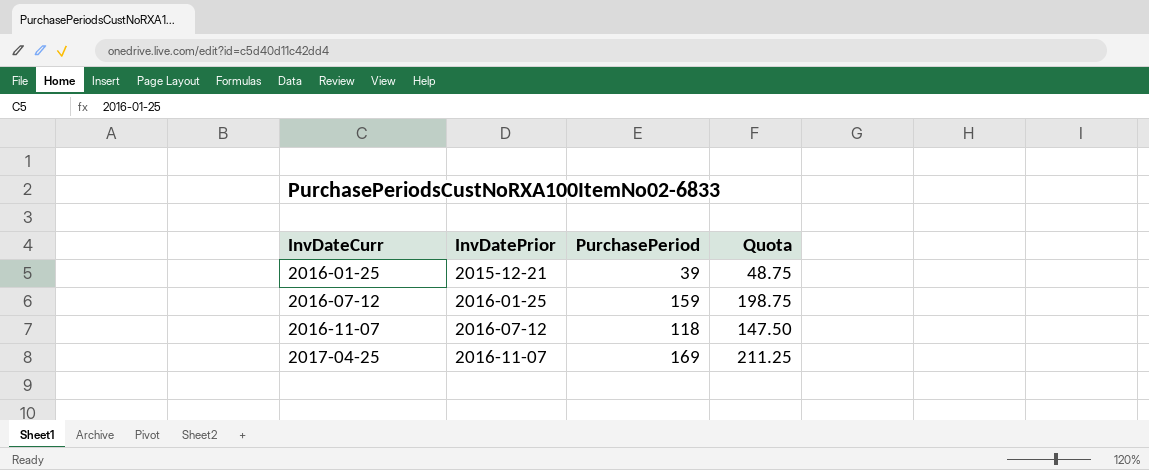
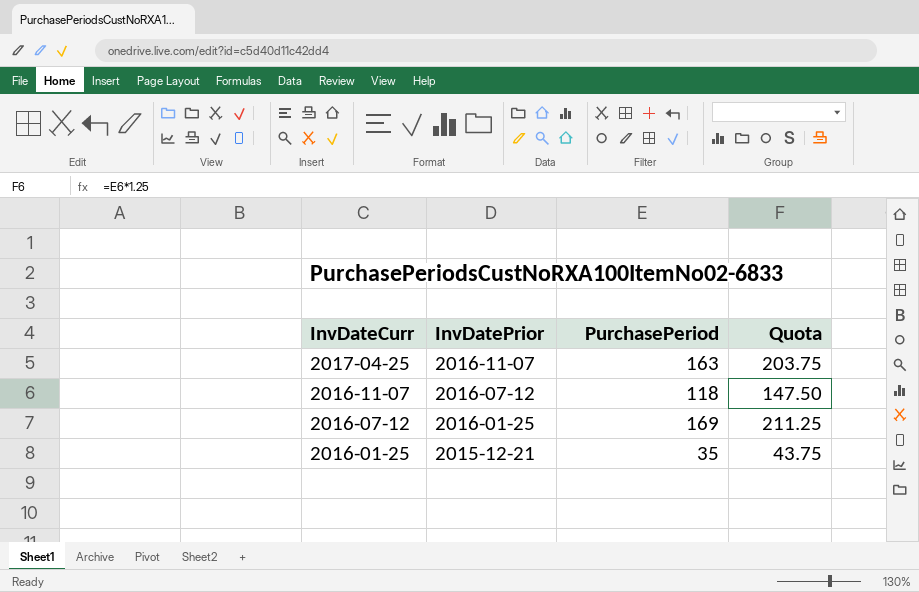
row order: InvDateCurr ascending -> InvDateCurr descending
2017-04-25 | PurchasePeriod: 169 -> 163
2017-04-25 | Quota: 211.25 -> 203.75
2016-07-12 | PurchasePeriod: 159 -> 169
2016-07-12 | Quota: 198.75 -> 211.25
2016-01-25 | PurchasePeriod: 39 -> 35
2016-01-25 | Quota: 48.75 -> 43.75

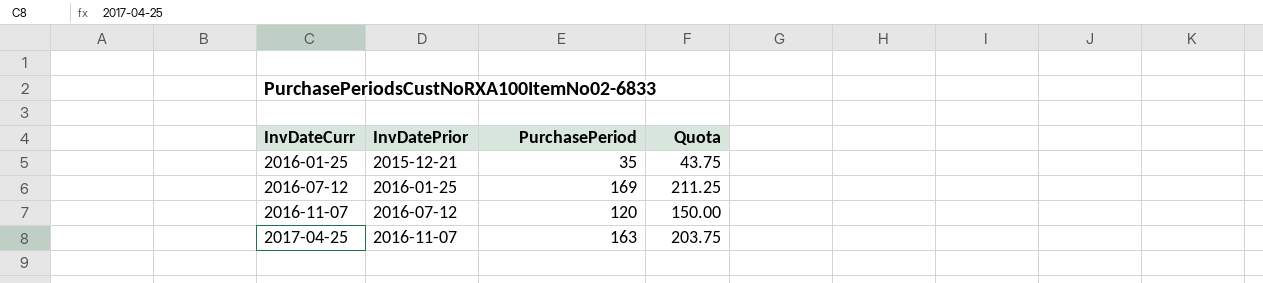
row order: InvDateCurr descending -> InvDateCurr ascending
2016-11-07 | PurchasePeriod: 118 -> 120
2016-11-07 | Quota: 147.50 -> 150.00

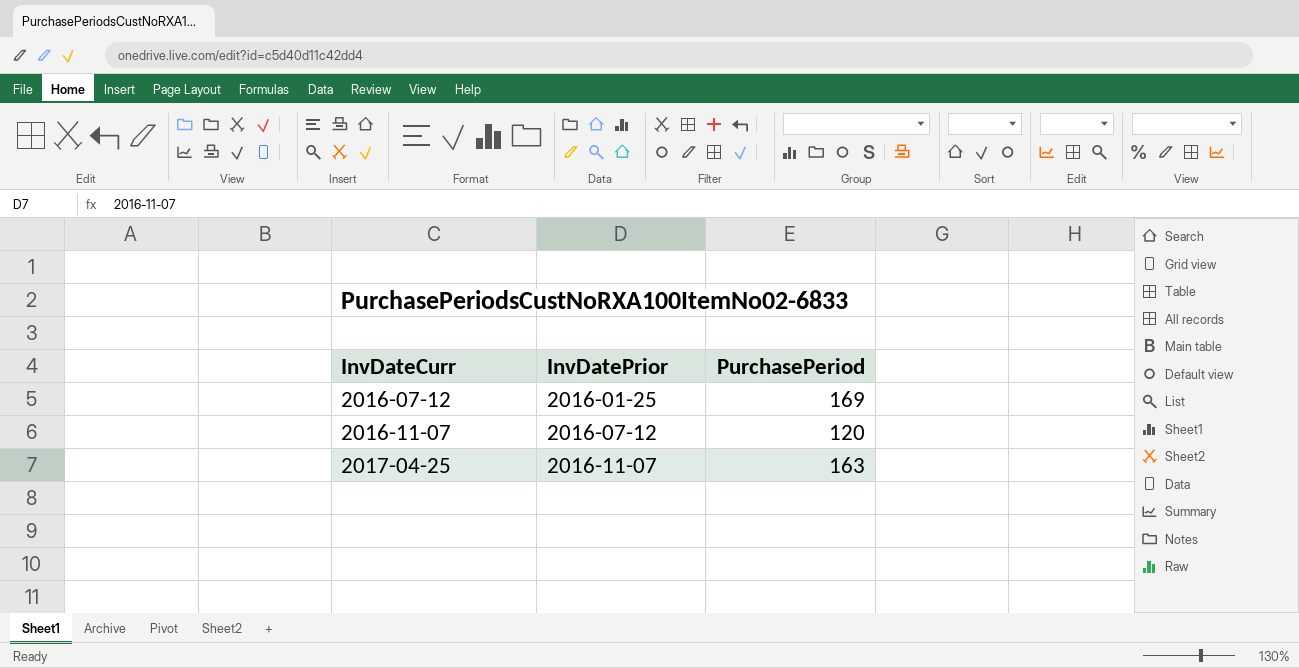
column Quota | formula: [PurchasePeriod] * 1.25 -> none
row 2016-01-25: 2015-12-21 | 35 | 43.75 -> none

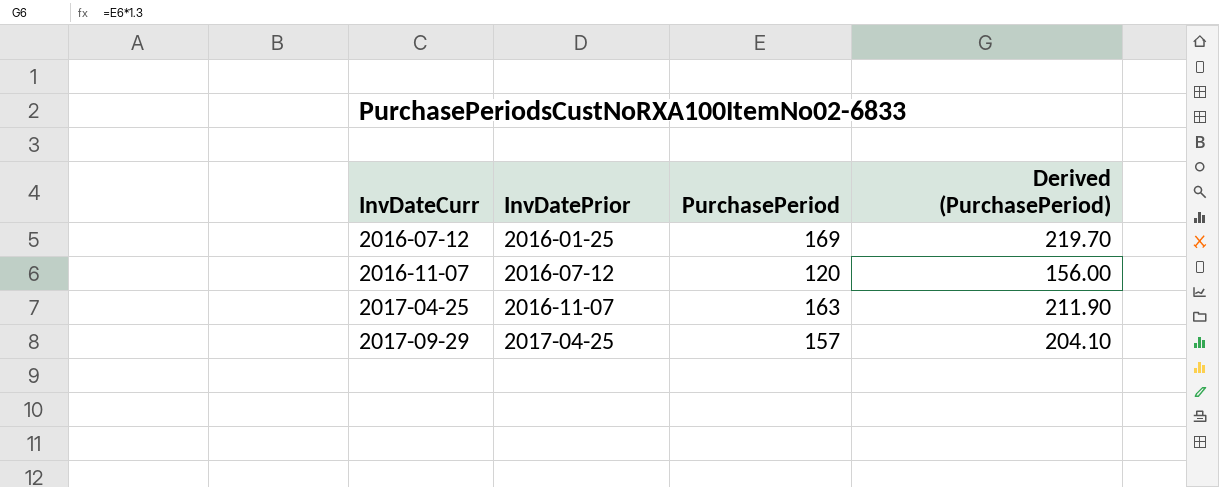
column Derived (PurchasePeriod) | formula: none -> [PurchasePeriod] * 1.3
row 2017-09-29: none -> 2017-04-25 | 157 | 204.10

